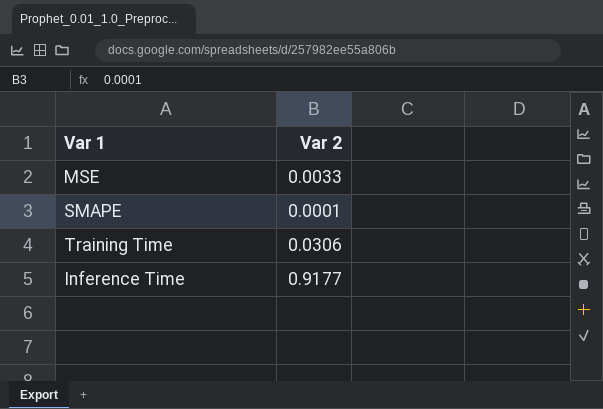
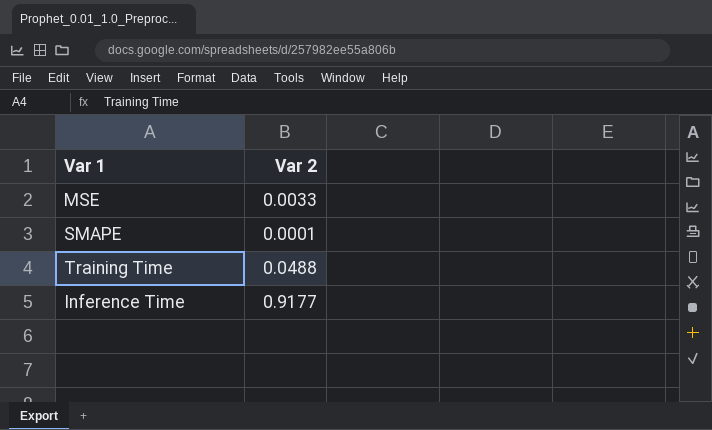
Training Time | Var 2: 0.0306 -> 0.0488

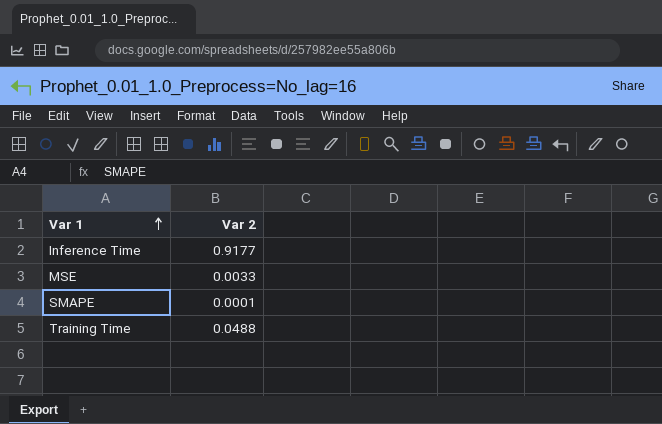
row order: none -> Var 1 ascending

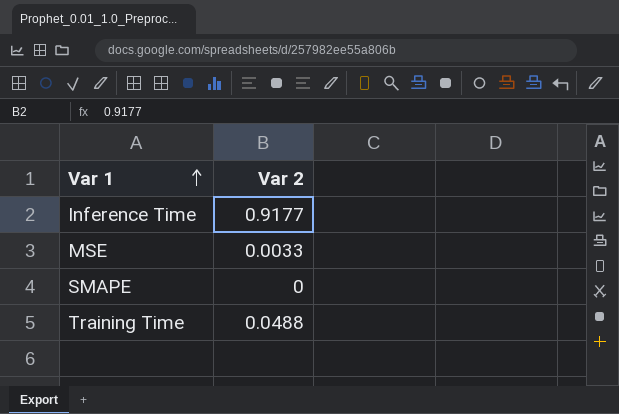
SMAPE | Var 2: 0.0001 -> 0

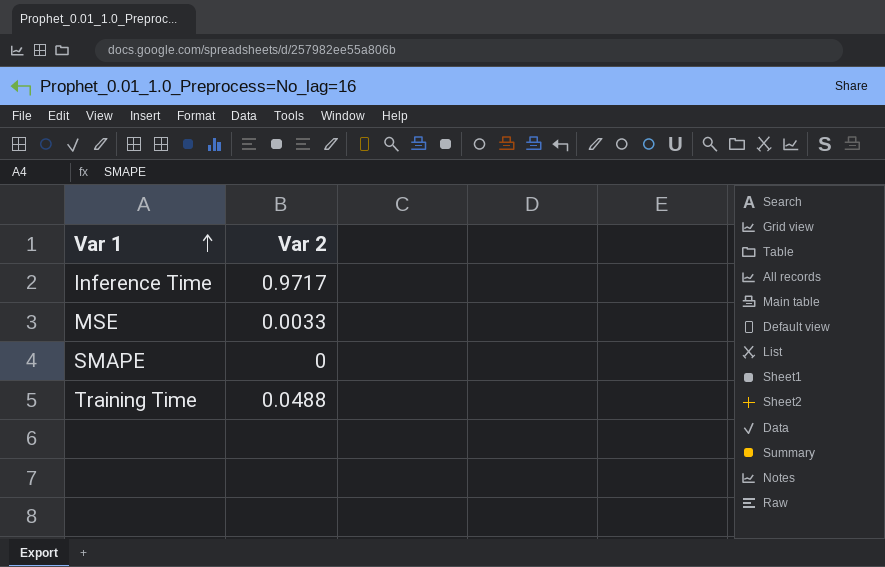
Inference Time | Var 2: 0.9177 -> 0.9717

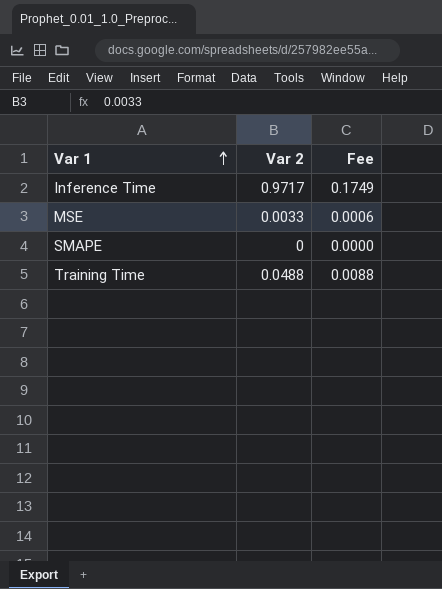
column Fee | formula: none -> [Var 2] * 0.18

